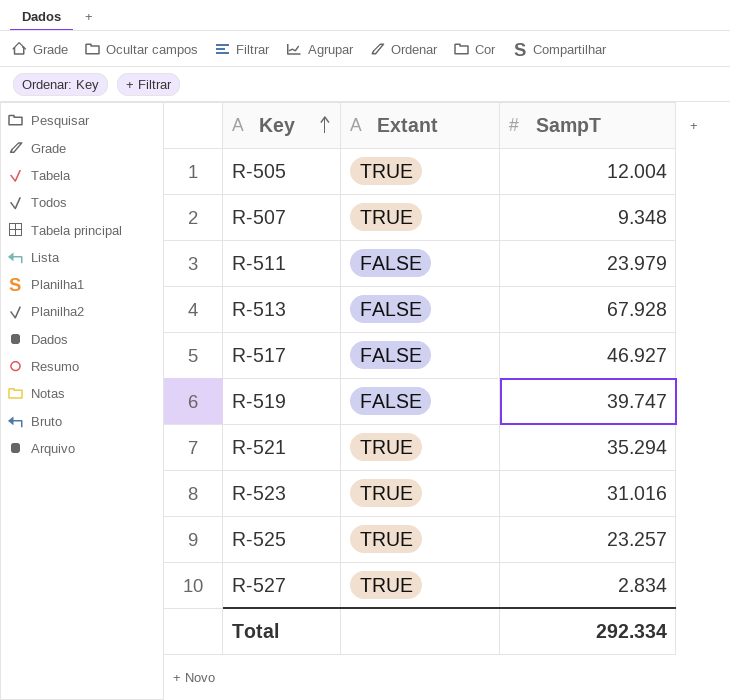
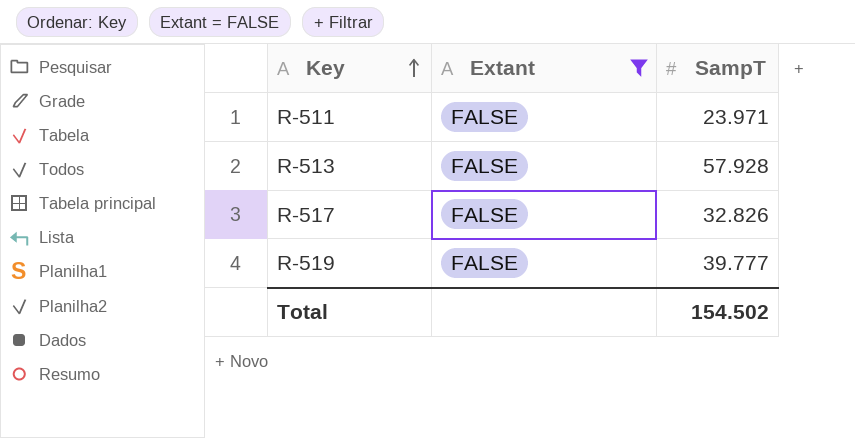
filter: none -> Extant = FALSE
R-511 | SampT: 23.979 -> 23.971
R-513 | SampT: 67.928 -> 57.928
R-517 | SampT: 46.927 -> 32.826
R-519 | SampT: 39.747 -> 39.777
Total | SampT: 292.334 -> 154.502

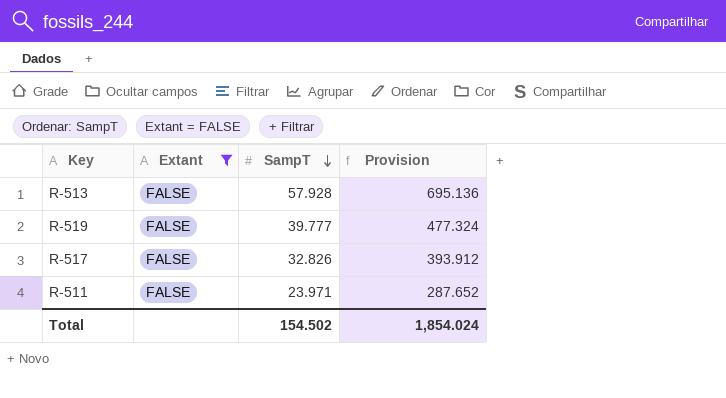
row order: Key ascending -> SampT descending
column Provision | formula: none -> [SampT] * 12

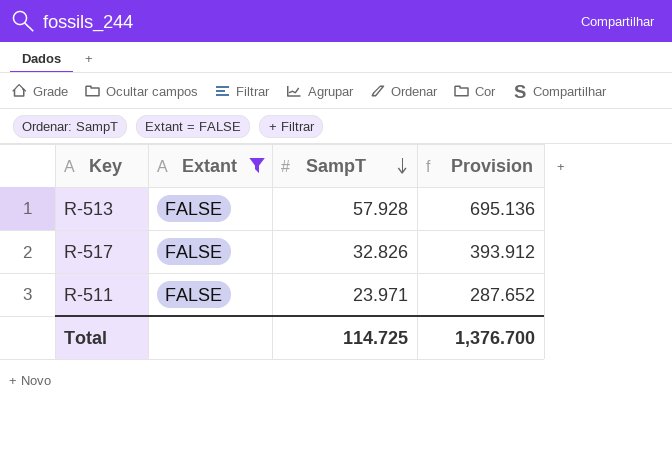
row R-519: FALSE | 39.777 | 477.324 -> none
Total | SampT: 154.502 -> 114.725
Total | Provision: 1,854.024 -> 1,376.700

